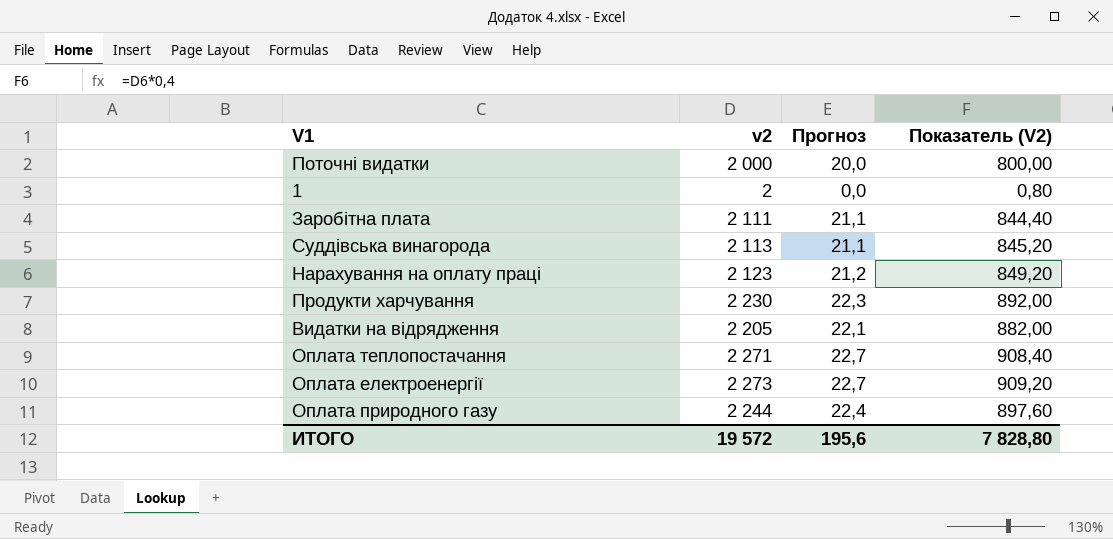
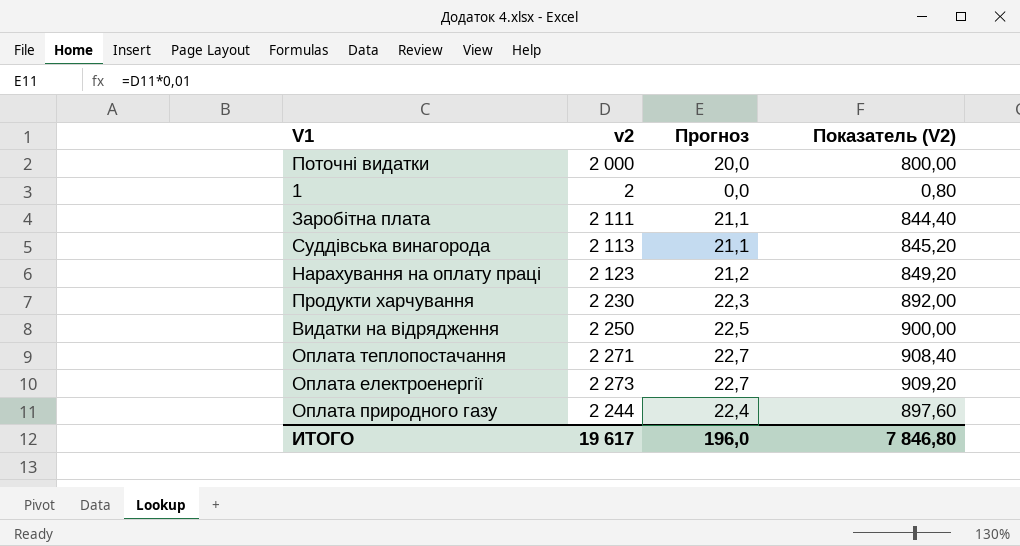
Видатки на відрядження | v2: 2 205 -> 2 250
Видатки на відрядження | Прогноз: 22,1 -> 22,5
Видатки на відрядження | Показатель (V2): 882,00 -> 900,00
ИТОГО | v2: 19 572 -> 19 617
ИТОГО | Прогноз: 195,6 -> 196,0
ИТОГО | Показатель (V2): 7 828,80 -> 7 846,80

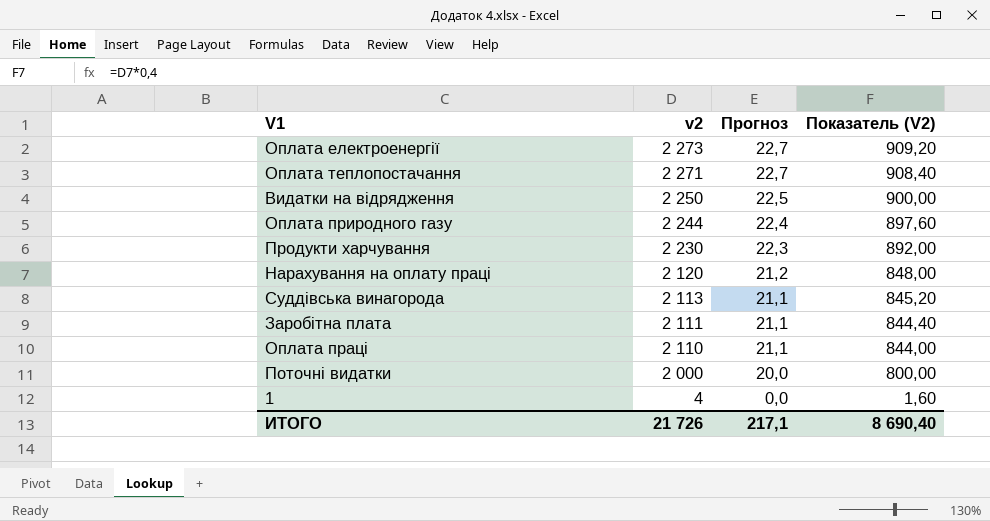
row order: none -> v2 descending
Нарахування на оплату праці | v2: 2 123 -> 2 120
Нарахування на оплату праці | Показатель (V2): 849,20 -> 848,00
row Оплата праці: none -> 2 110 | 21,1 | 844,00
1 | v2: 2 -> 4
1 | Показатель (V2): 0,80 -> 1,60
ИТОГО | v2: 19 617 -> 21 726
ИТОГО | Прогноз: 196,0 -> 217,1
ИТОГО | Показатель (V2): 7 846,80 -> 8 690,40

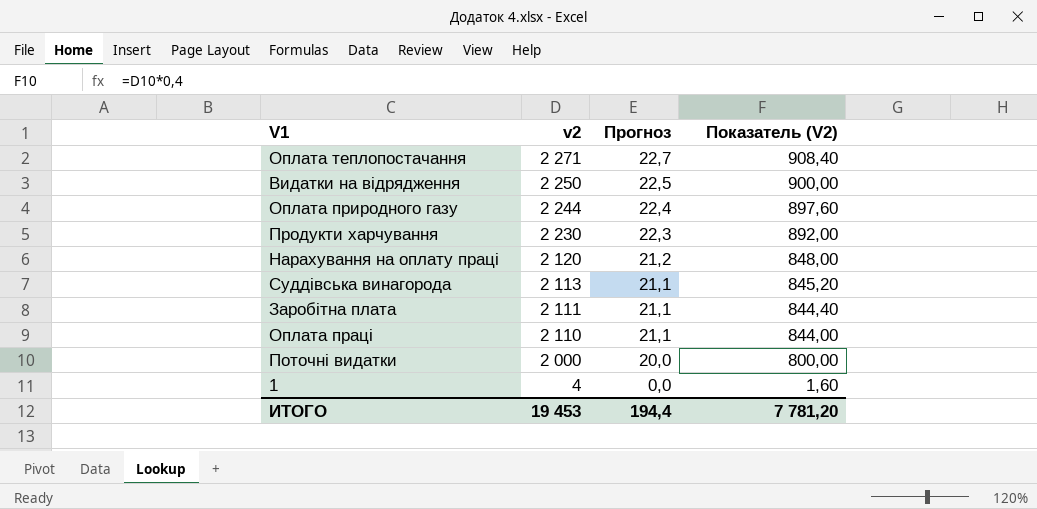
row Оплата електроенергії: 2 273 | 22,7 | 909,20 -> none
ИТОГО | v2: 21 726 -> 19 453
ИТОГО | Прогноз: 217,1 -> 194,4
ИТОГО | Показатель (V2): 8 690,40 -> 7 781,20

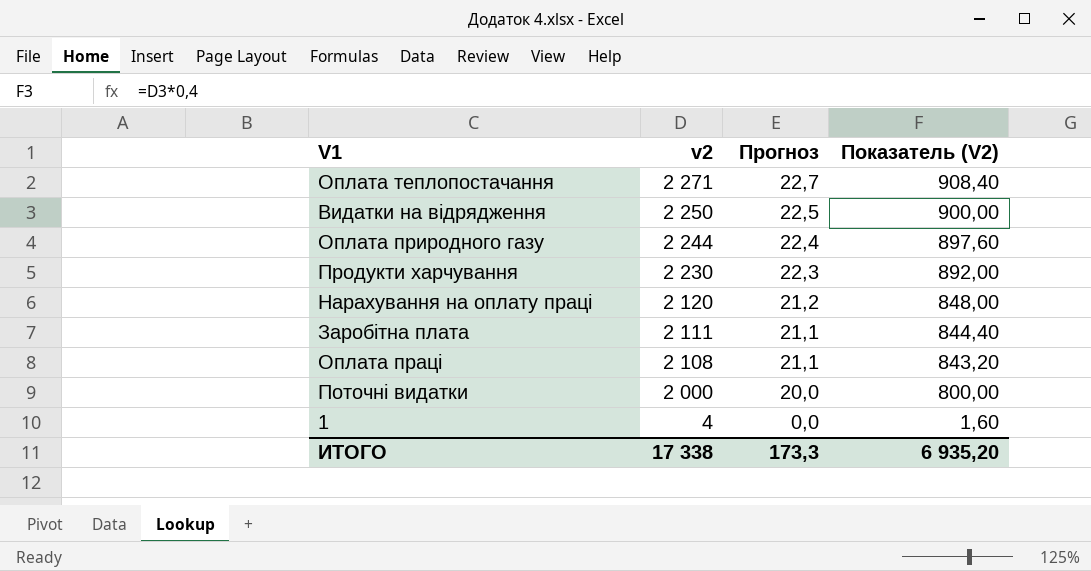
row Суддівська винагорода: 2 113 | 21,1 | 845,20 -> none
Оплата праці | v2: 2 110 -> 2 108
Оплата праці | Показатель (V2): 844,00 -> 843,20
ИТОГО | v2: 19 453 -> 17 338
ИТОГО | Прогноз: 194,4 -> 173,3
ИТОГО | Показатель (V2): 7 781,20 -> 6 935,20

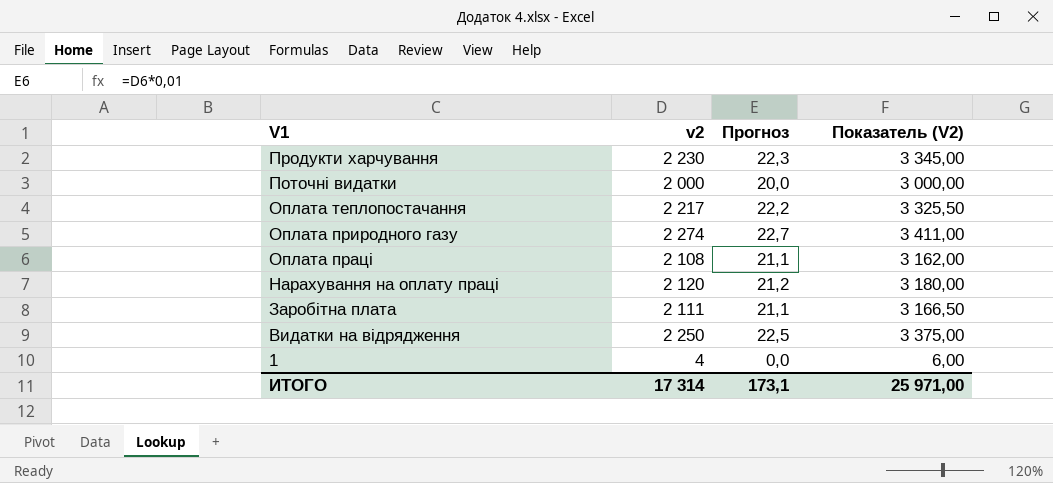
row order: v2 descending -> V1 descending
column Показатель (V2) | formula: [v2] * 0,4 -> [v2] * 1,5
Оплата теплопостачання | v2: 2 271 -> 2 217
Оплата теплопостачання | Прогноз: 22,7 -> 22,2
Оплата природного газу | v2: 2 244 -> 2 274
Оплата природного газу | Прогноз: 22,4 -> 22,7
ИТОГО | v2: 17 338 -> 17 314
ИТОГО | Прогноз: 173,3 -> 173,1
ИТОГО | Показатель (V2): 6 935,20 -> 25 971,00

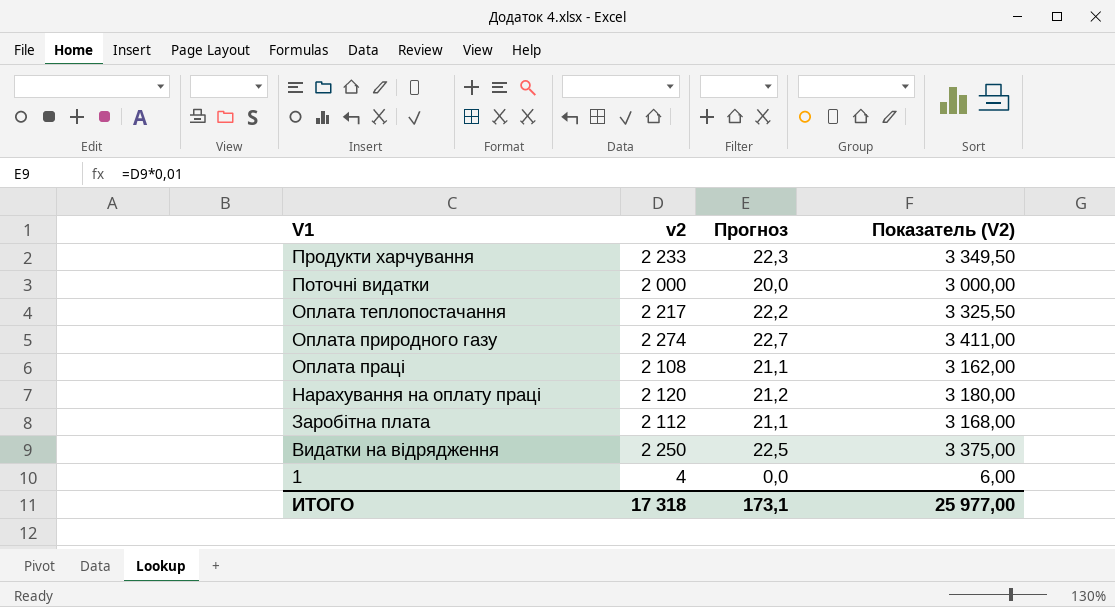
Продукти харчування | v2: 2 230 -> 2 233
Продукти харчування | Показатель (V2): 3 345,00 -> 3 349,50
Заробітна плата | v2: 2 111 -> 2 112
Заробітна плата | Показатель (V2): 3 166,50 -> 3 168,00
ИТОГО | v2: 17 314 -> 17 318
ИТОГО | Показатель (V2): 25 971,00 -> 25 977,00

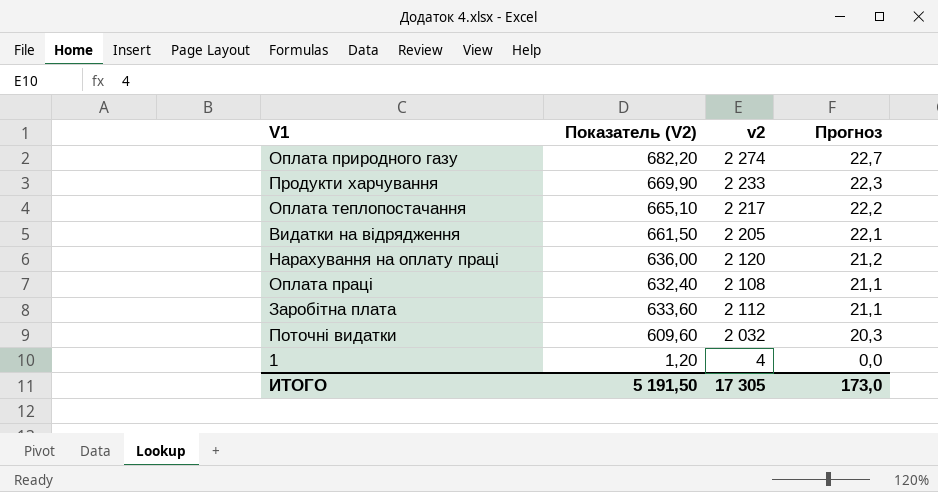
row order: V1 descending -> Прогноз descending
column Показатель (V2) | formula: [v2] * 1,5 -> [v2] * 0,3
column Показатель (V2) | position: 4 -> 2
Видатки на відрядження | v2: 2 250 -> 2 205
Видатки на відрядження | Прогноз: 22,5 -> 22,1
Поточні видатки | v2: 2 000 -> 2 032
Поточні видатки | Прогноз: 20,0 -> 20,3
ИТОГО | Показатель (V2): 25 977,00 -> 5 191,50
ИТОГО | v2: 17 318 -> 17 305
ИТОГО | Прогноз: 173,1 -> 173,0

